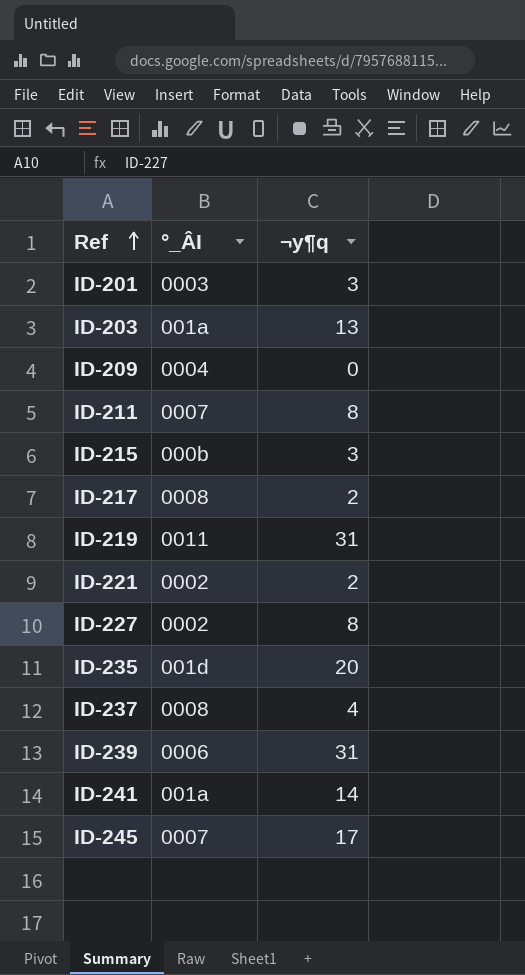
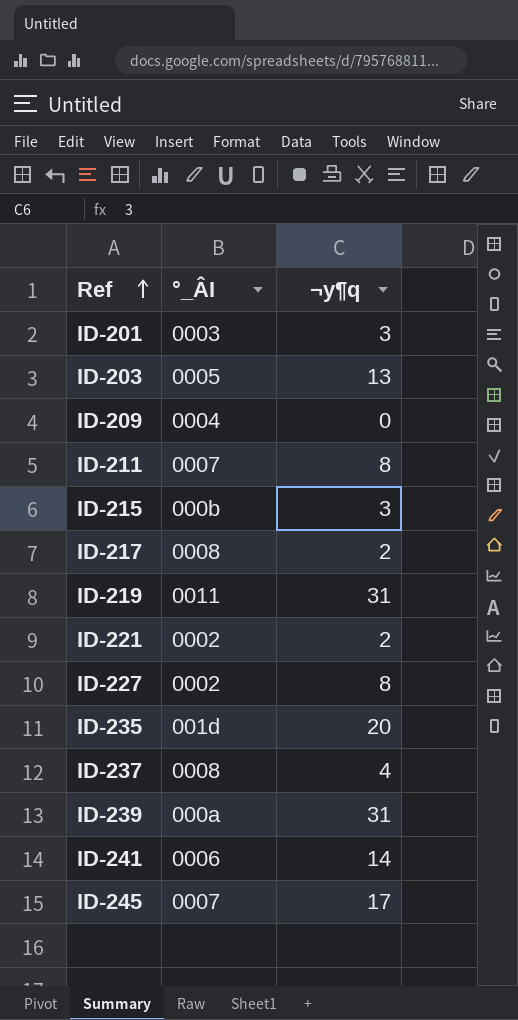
ID-203 | °_ÂI: 001a -> 0005
ID-239 | °_ÂI: 0006 -> 000a
ID-241 | °_ÂI: 001a -> 0006

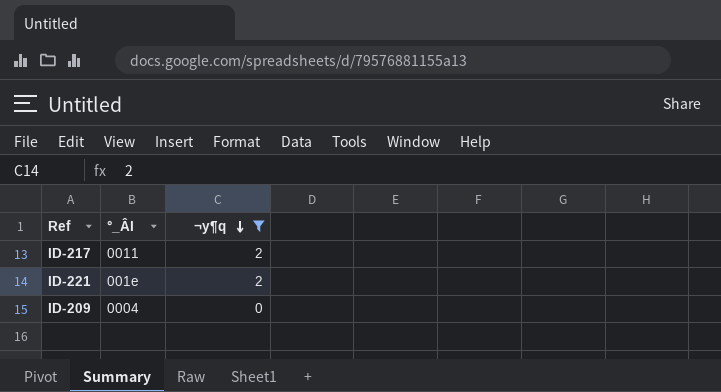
filter: none -> ¬y¶q <= 2
row order: Ref ascending -> ¬y¶q descending
ID-217 | °_ÂI: 0008 -> 0011
ID-221 | °_ÂI: 0002 -> 001e

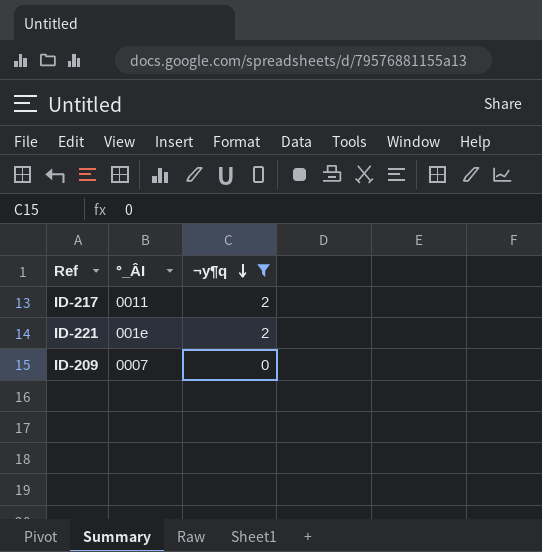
ID-209 | °_ÂI: 0004 -> 0007

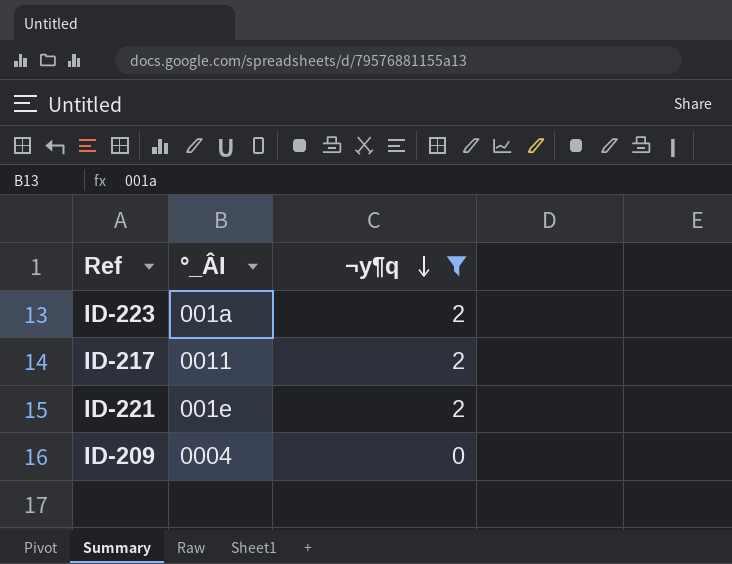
row ID-223: none -> 001a | 2
ID-209 | °_ÂI: 0007 -> 0004

